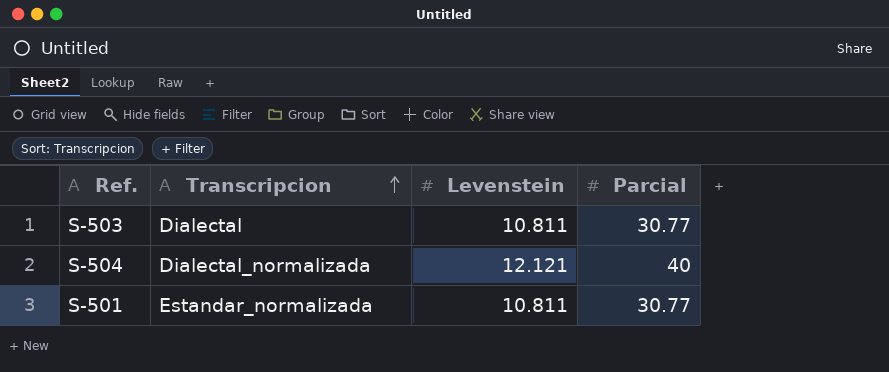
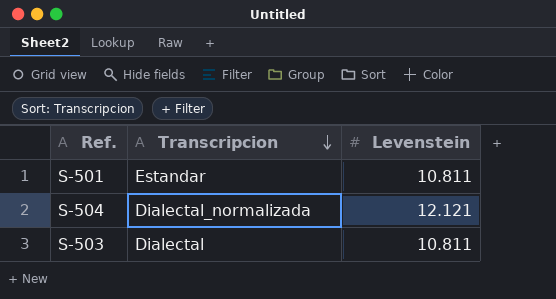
row order: Transcripcion ascending -> Transcripcion descending
column Parcial | position: 4 -> none
S-501 | Transcripcion: Estandar_normalizada -> Estandar

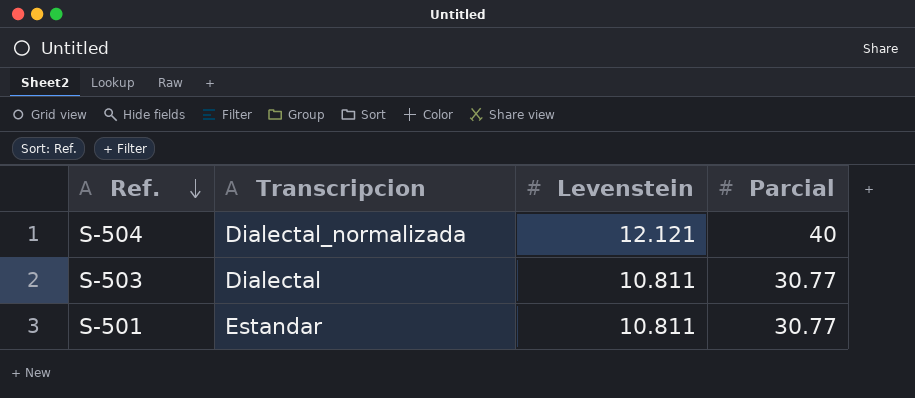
row order: Transcripcion descending -> Ref. descending
column Parcial | position: none -> 4

